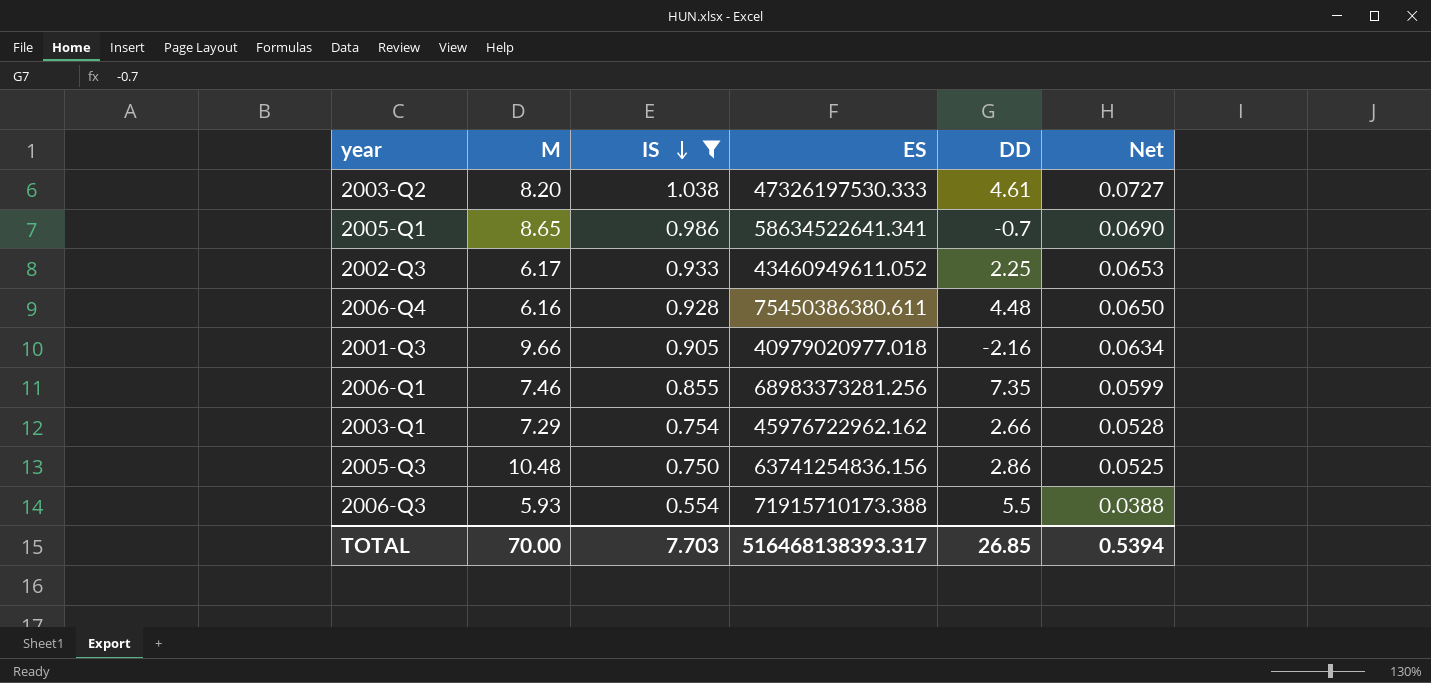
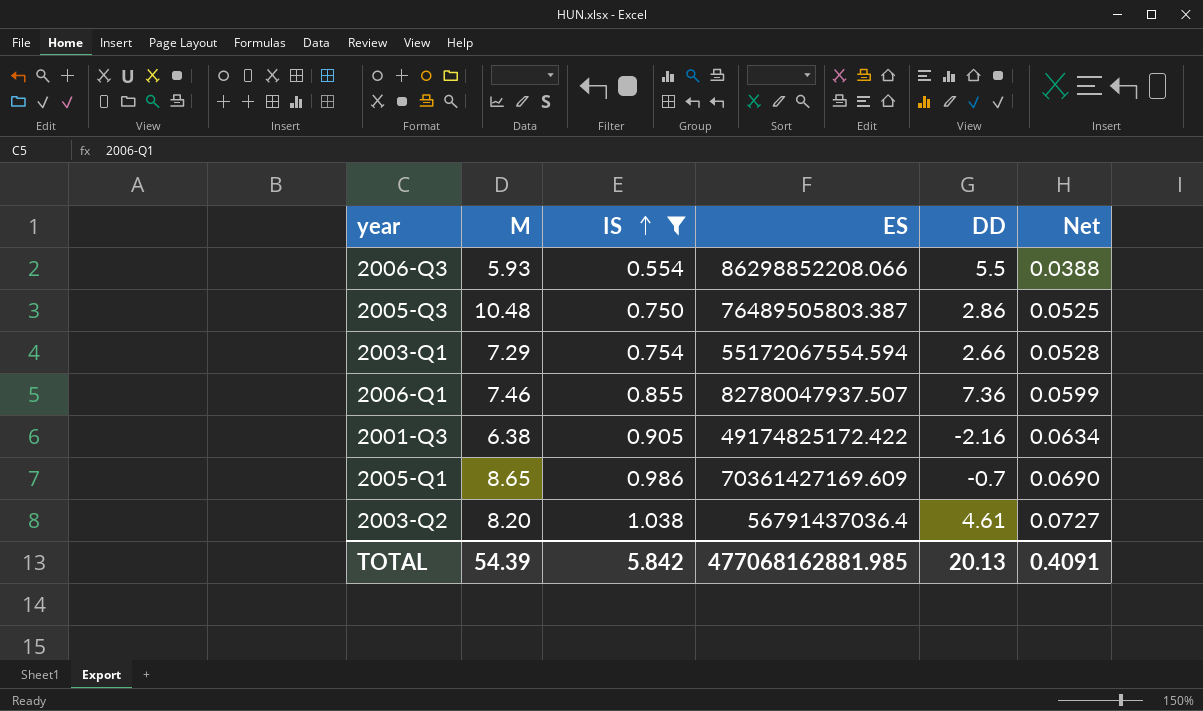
row order: IS descending -> IS ascending
row 2002-Q3: 6.17 | 0.933 | 43460949611.052 | 2.25 | 0.0653 -> none
row 2006-Q4: 6.16 | 0.928 | 75450386380.611 | 4.48 | 0.0650 -> none
2006-Q3 | ES: 71915710173.388 -> 86298852208.066
2005-Q3 | ES: 63741254836.156 -> 76489505803.387
2003-Q1 | ES: 45976722962.162 -> 55172067554.594
2006-Q1 | ES: 68983373281.256 -> 82780047937.507
2006-Q1 | DD: 7.35 -> 7.36
2001-Q3 | M: 9.66 -> 6.38
2001-Q3 | ES: 40979020977.018 -> 49174825172.422
2005-Q1 | ES: 58634522641.341 -> 70361427169.609
2003-Q2 | ES: 47326197530.333 -> 56791437036.4
TOTAL | M: 70.00 -> 54.39
TOTAL | IS: 7.703 -> 5.842
TOTAL | ES: 516468138393.317 -> 477068162881.985
TOTAL | DD: 26.85 -> 20.13
TOTAL | Net: 0.5394 -> 0.4091

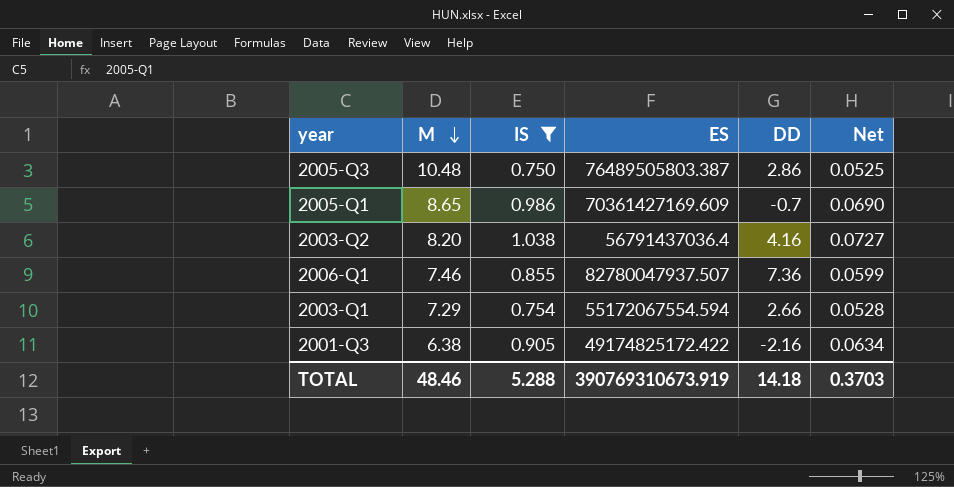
row order: IS ascending -> M descending
row 2006-Q3: 5.93 | 0.554 | 86298852208.066 | 5.5 | 0.0388 -> none
2003-Q2 | DD: 4.61 -> 4.16
TOTAL | M: 54.39 -> 48.46
TOTAL | IS: 5.842 -> 5.288
TOTAL | ES: 477068162881.985 -> 390769310673.919
TOTAL | DD: 20.13 -> 14.18
TOTAL | Net: 0.4091 -> 0.3703

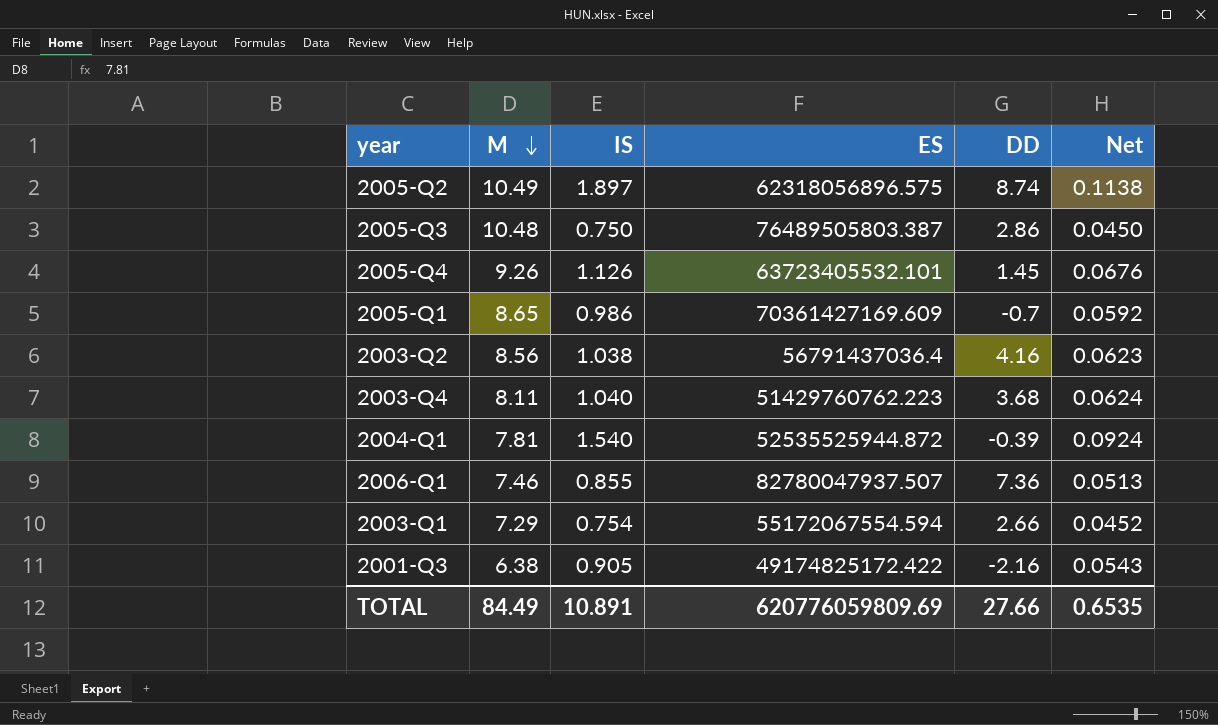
filter: IS <= 1.038 -> none
column Net | formula: [IS] * 0.07 -> [IS] * 0.06
2003-Q2 | M: 8.20 -> 8.56
TOTAL | M: 48.46 -> 84.49
TOTAL | IS: 5.288 -> 10.891
TOTAL | ES: 390769310673.919 -> 620776059809.69
TOTAL | DD: 14.18 -> 27.66
TOTAL | Net: 0.3703 -> 0.6535

